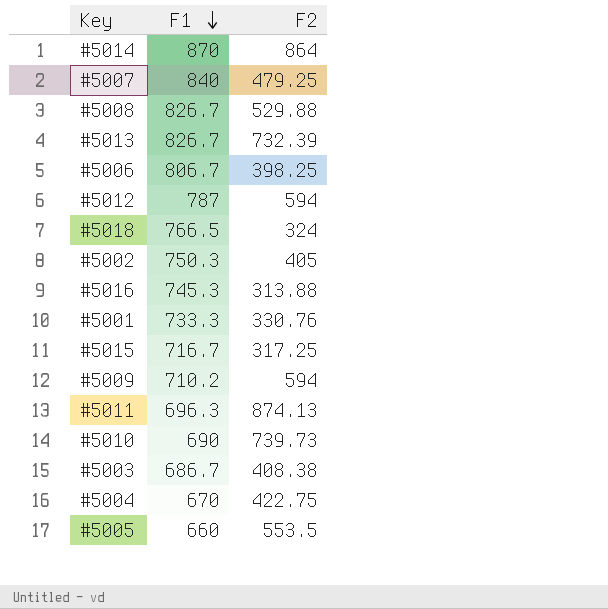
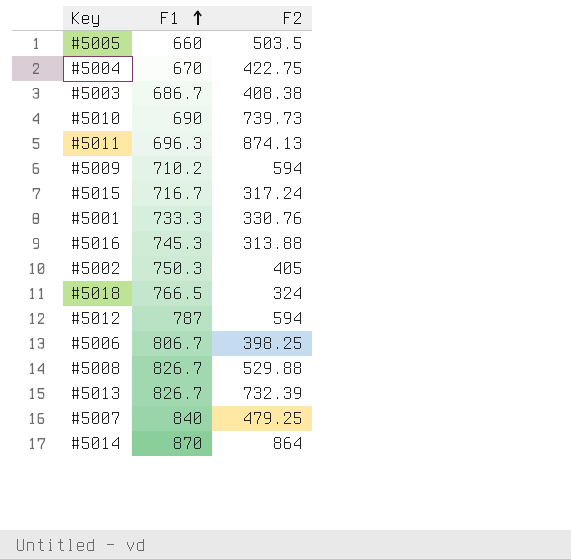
row order: F1 descending -> F1 ascending
#5005 | F2: 553.5 -> 503.5
#5015 | F2: 317.25 -> 317.24

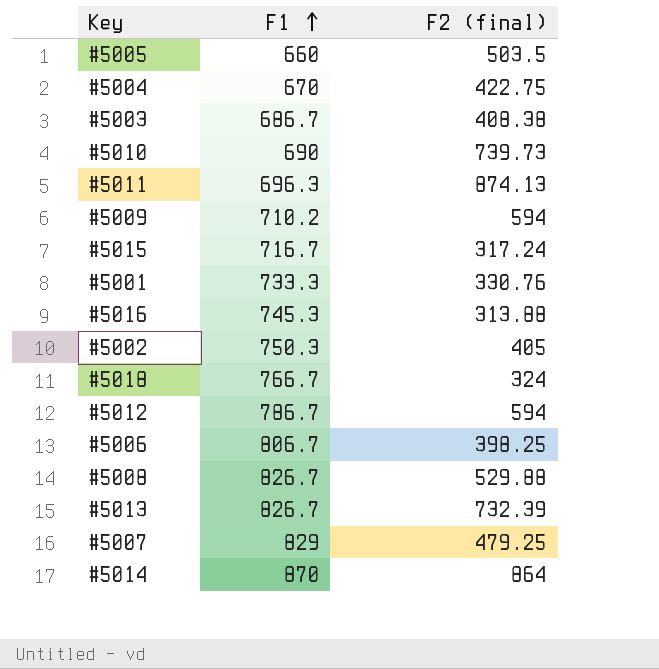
column name: F2 -> F2 (final)
#5018 | F1: 766.5 -> 766.7
#5012 | F1: 787 -> 786.7
#5007 | F1: 840 -> 829

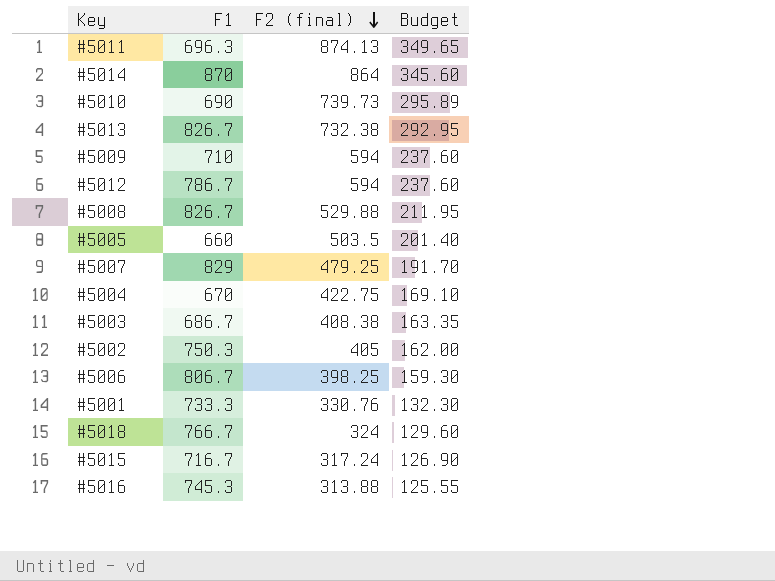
row order: F1 ascending -> F2 (final) descending
column Budget | formula: none -> [F2 (final)] * 0.4
#5013 | F2 (final): 732.39 -> 732.38
#5009 | F1: 710.2 -> 710

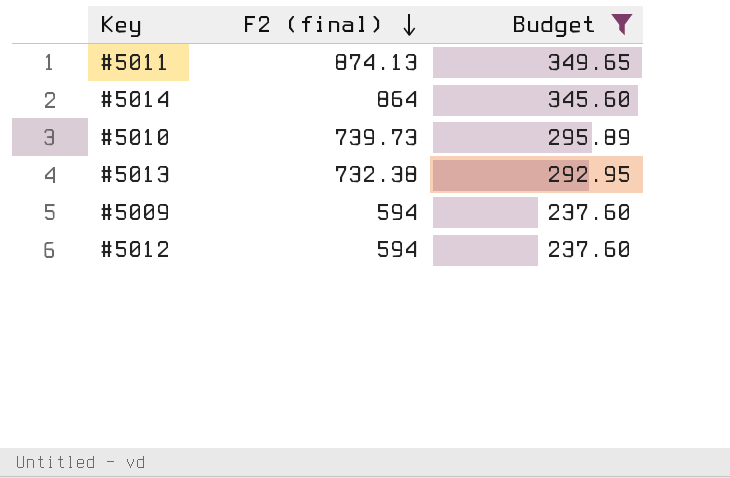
filter: none -> Budget >= 237.60
column F1 | position: 2 -> none

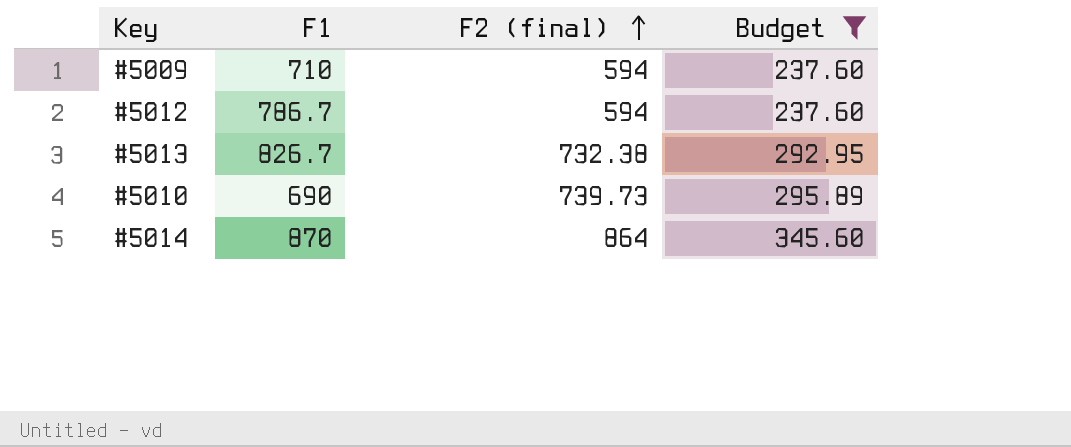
row order: F2 (final) descending -> F2 (final) ascending
column F1 | position: none -> 2
row #5011: 874.13 | 349.65 -> none

